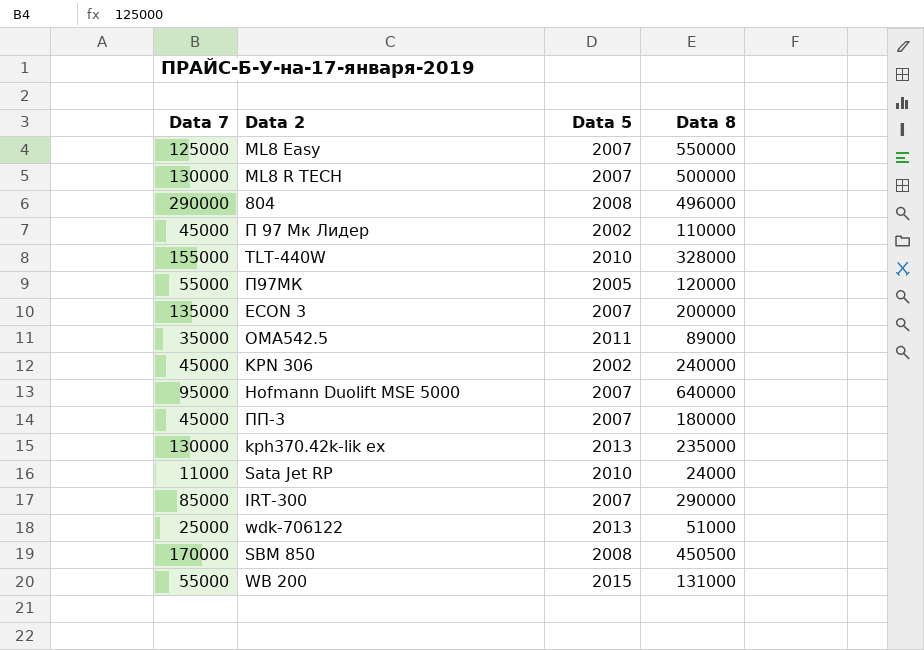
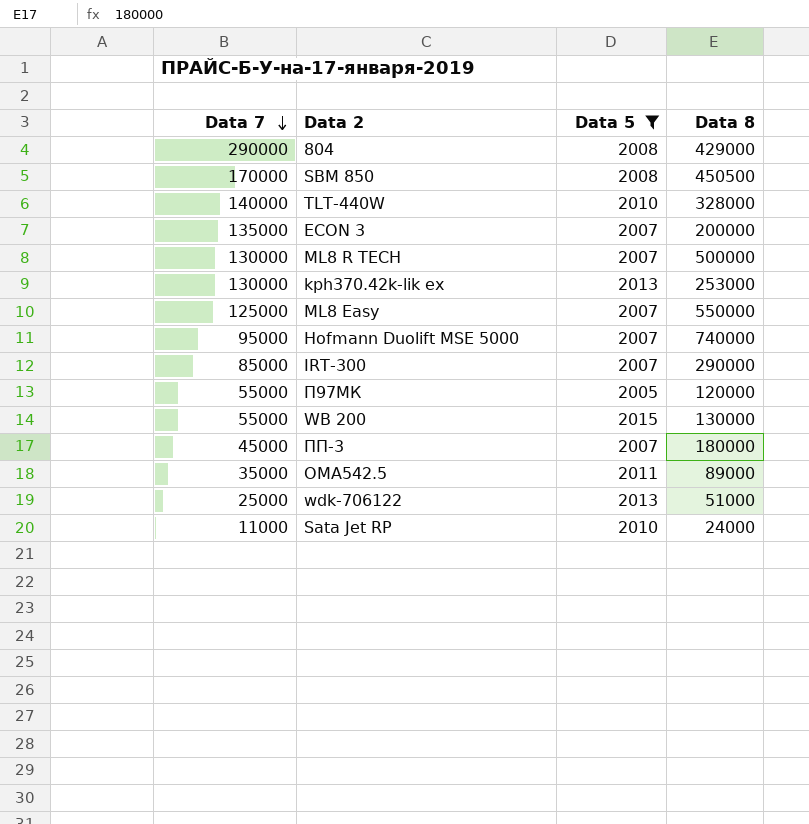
filter: none -> Data 5 != 2002
row order: none -> Data 7 descending
804 | Data 8: 496000 -> 429000
TLT-440W | Data 7: 155000 -> 140000
kph370.42k-lik ex | Data 8: 235000 -> 253000
Hofmann Duolift MSE 5000 | Data 8: 640000 -> 740000
WB 200 | Data 8: 131000 -> 130000

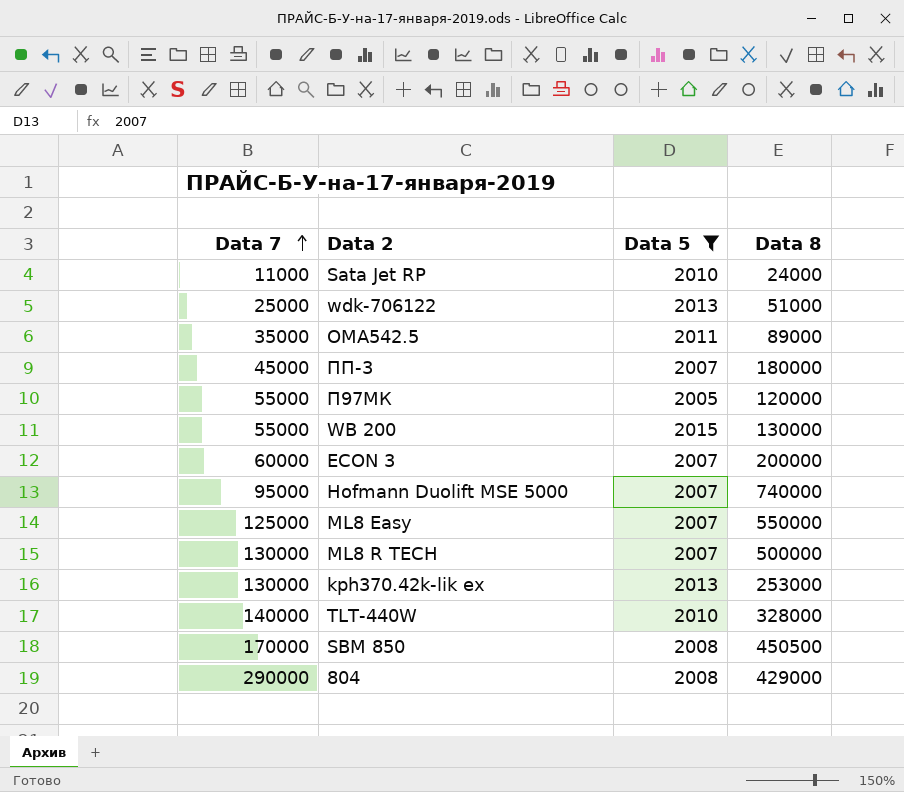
row order: Data 7 descending -> Data 7 ascending
row IRT-300: 85000 | 2007 | 290000 -> none
ECON 3 | Data 7: 135000 -> 60000

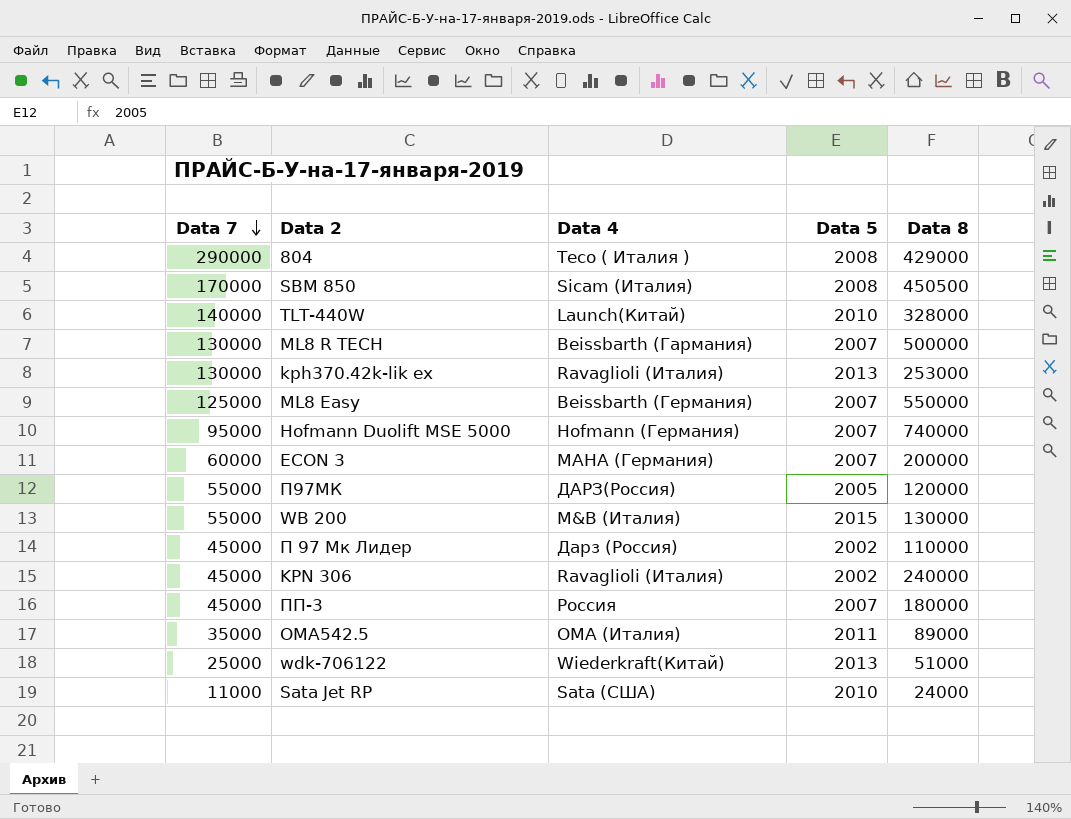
filter: Data 5 != 2002 -> none
row order: Data 7 ascending -> Data 7 descending
column Data 4 | position: none -> 3

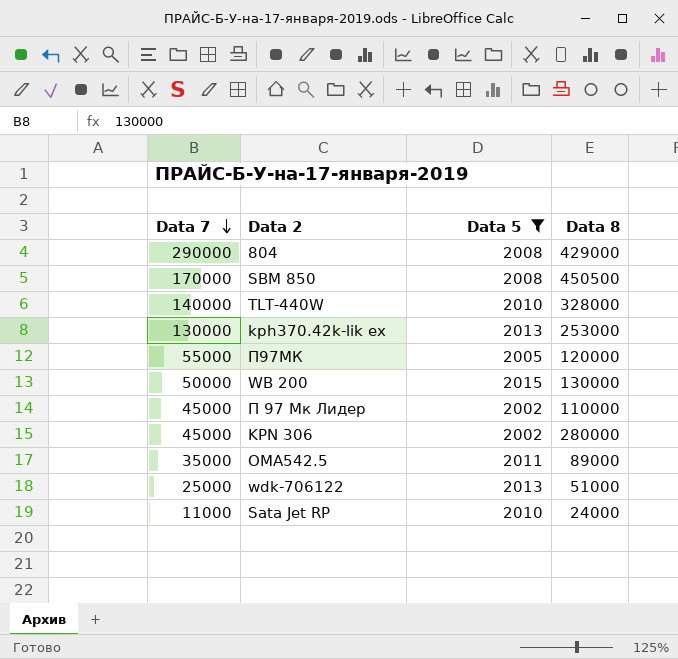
filter: none -> Data 5 != 2007
column Data 4 | position: 3 -> none
WB 200 | Data 7: 55000 -> 50000
KPN 306 | Data 8: 240000 -> 280000

